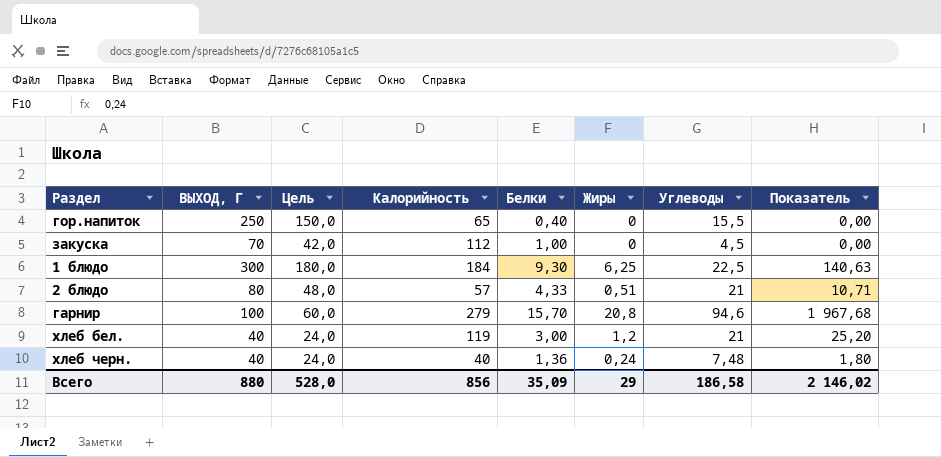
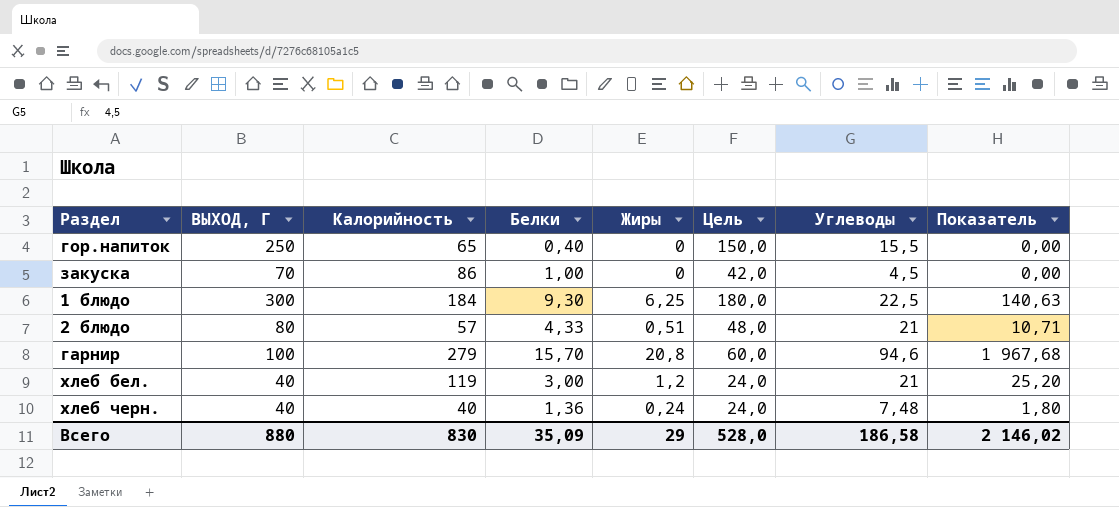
column Цель | position: 3 -> 6
закуска | Калорийность: 112 -> 86
Всего | Калорийность: 856 -> 830

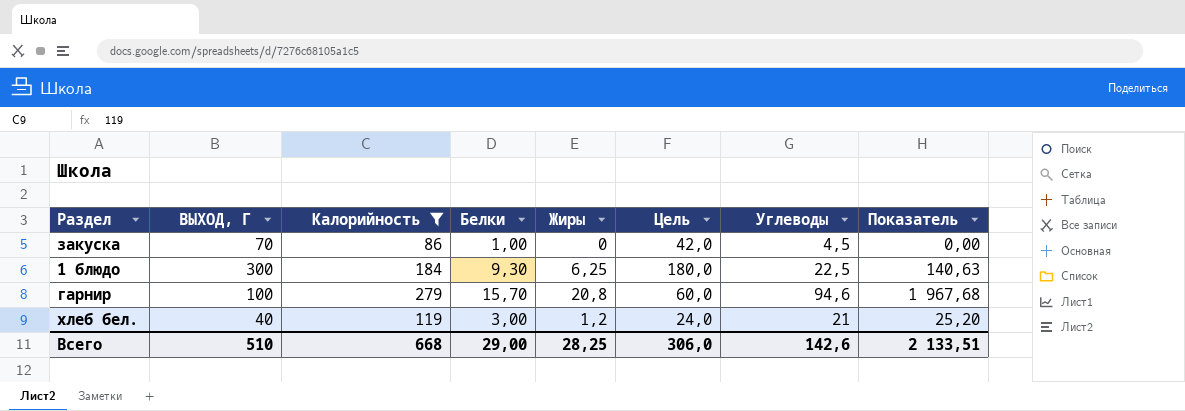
filter: none -> Калорийность >= 86
Всего | ВЫХОД, Г: 880 -> 510
Всего | Калорийность: 830 -> 668
Всего | Белки: 35,09 -> 29,00
Всего | Жиры: 29 -> 28,25
Всего | Цель: 528,0 -> 306,0
Всего | Углеводы: 186,58 -> 142,6
Всего | Показатель: 2 146,02 -> 2 133,51

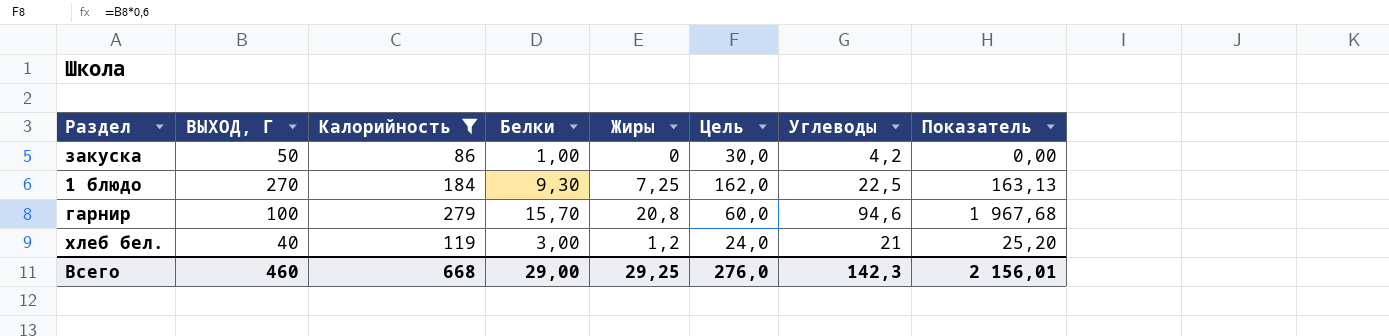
закуска | ВЫХОД, Г: 70 -> 50
закуска | Цель: 42,0 -> 30,0
закуска | Углеводы: 4,5 -> 4,2
1 блюдо | ВЫХОД, Г: 300 -> 270
1 блюдо | Жиры: 6,25 -> 7,25
1 блюдо | Цель: 180,0 -> 162,0
1 блюдо | Показатель: 140,63 -> 163,13
Всего | ВЫХОД, Г: 510 -> 460
Всего | Жиры: 28,25 -> 29,25
Всего | Цель: 306,0 -> 276,0
Всего | Углеводы: 142,6 -> 142,3
Всего | Показатель: 2 133,51 -> 2 156,01

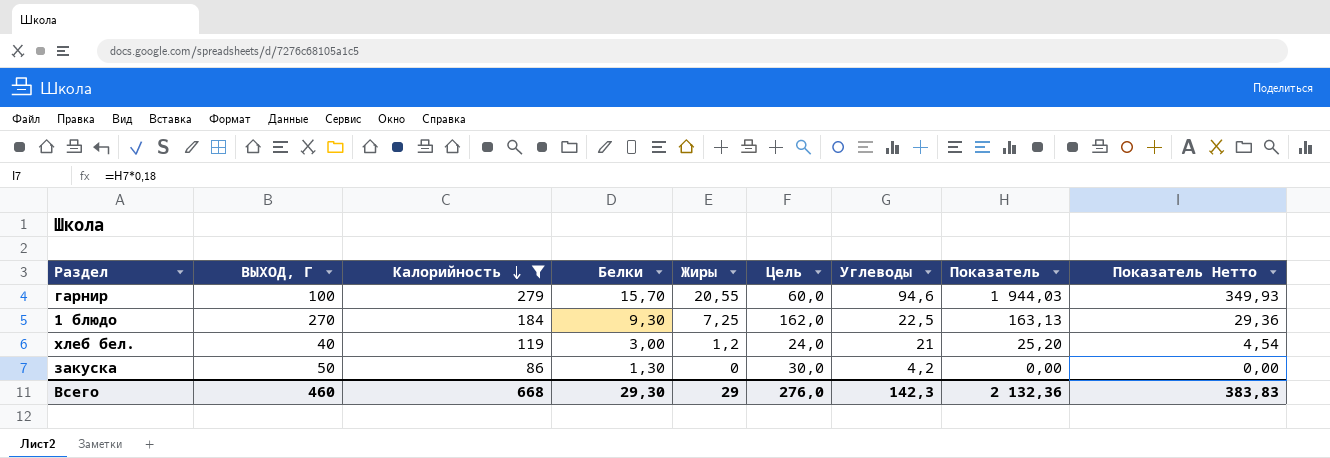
row order: none -> Калорийность descending
column Показатель Нетто | formula: none -> [Показатель] * 0,18
гарнир | Жиры: 20,8 -> 20,55
гарнир | Показатель: 1 967,68 -> 1 944,03
закуска | Белки: 1,00 -> 1,30
Всего | Белки: 29,00 -> 29,30
Всего | Жиры: 29,25 -> 29
Всего | Показатель: 2 156,01 -> 2 132,36

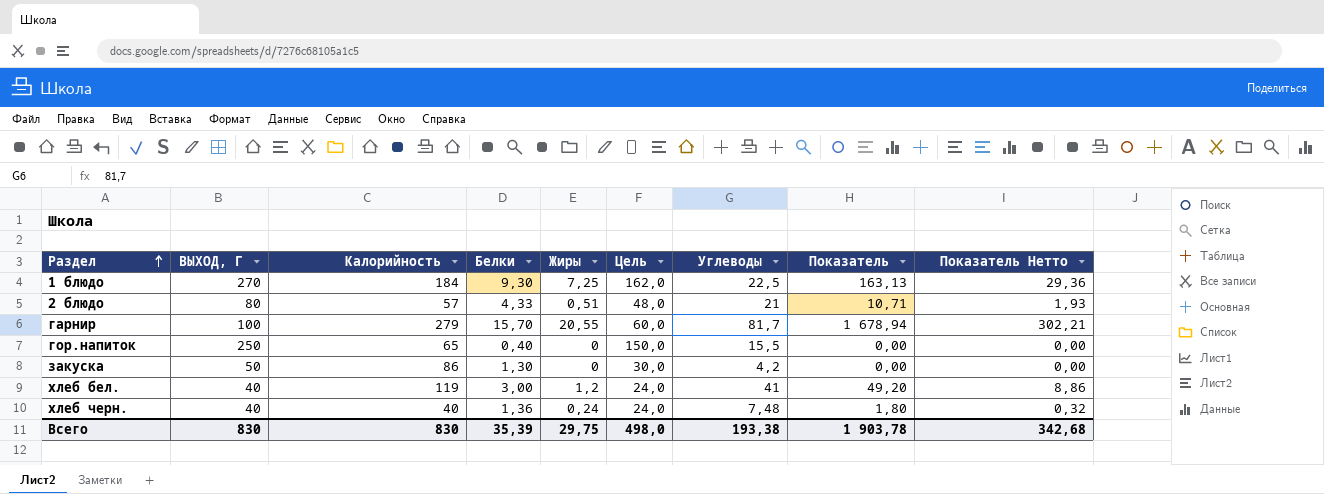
filter: Калорийность >= 86 -> none
row order: Калорийность descending -> Раздел ascending
гарнир | Углеводы: 94,6 -> 81,7
гарнир | Показатель: 1 944,03 -> 1 678,94
гарнир | Показатель Нетто: 349,93 -> 302,21
хлеб бел. | Углеводы: 21 -> 41
хлеб бел. | Показатель: 25,20 -> 49,20
хлеб бел. | Показатель Нетто: 4,54 -> 8,86
Всего | ВЫХОД, Г: 460 -> 830
Всего | Калорийность: 668 -> 830
Всего | Белки: 29,30 -> 35,39
Всего | Жиры: 29 -> 29,75
Всего | Цель: 276,0 -> 498,0
Всего | Углеводы: 142,3 -> 193,38
Всего | Показатель: 2 132,36 -> 1 903,78
Всего | Показатель Нетто: 383,83 -> 342,68

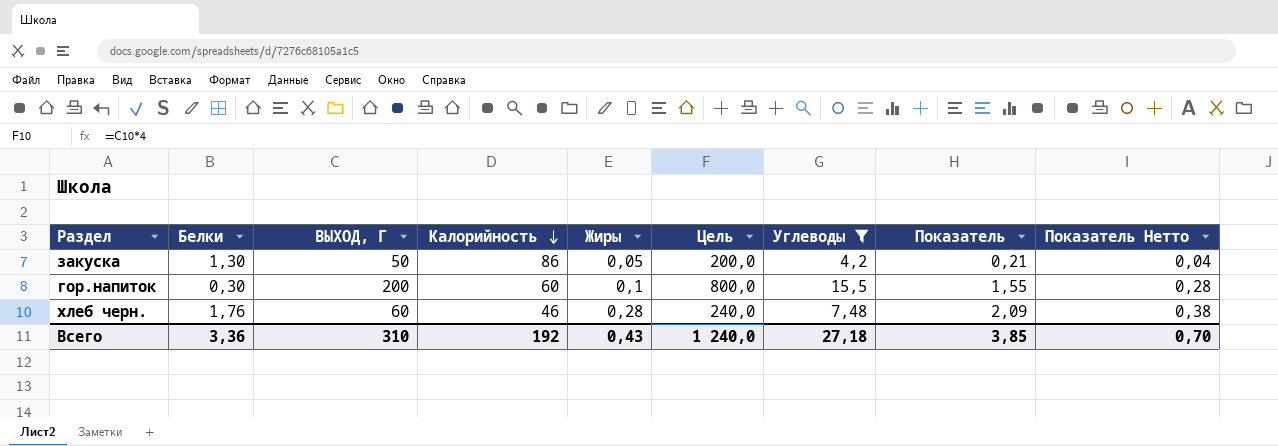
filter: none -> Углеводы <= 15,5
row order: Раздел ascending -> Калорийность descending
column Белки | position: 4 -> 2
column Цель | formula: [ВЫХОД, Г] * 0,6 -> [ВЫХОД, Г] * 4
закуска | Жиры: 0 -> 0,05
закуска | Показатель: 0,00 -> 0,21
закуска | Показатель Нетто: 0,00 -> 0,04
гор.напиток | Белки: 0,40 -> 0,30
гор.напиток | ВЫХОД, Г: 250 -> 200
гор.напиток | Калорийность: 65 -> 60
гор.напиток | Жиры: 0 -> 0,1
гор.напиток | Показатель: 0,00 -> 1,55
гор.напиток | Показатель Нетто: 0,00 -> 0,28
хлеб черн. | Белки: 1,36 -> 1,76
хлеб черн. | ВЫХОД, Г: 40 -> 60
хлеб черн. | Калорийность: 40 -> 46
хлеб черн. | Жиры: 0,24 -> 0,28
хлеб черн. | Показатель: 1,80 -> 2,09
хлеб черн. | Показатель Нетто: 0,32 -> 0,38
Всего | Белки: 35,39 -> 3,36
Всего | ВЫХОД, Г: 830 -> 310
Всего | Калорийность: 830 -> 192
Всего | Жиры: 29,75 -> 0,43
Всего | Цель: 498,0 -> 1 240,0
Всего | Углеводы: 193,38 -> 27,18
Всего | Показатель: 1 903,78 -> 3,85
Всего | Показатель Нетто: 342,68 -> 0,70

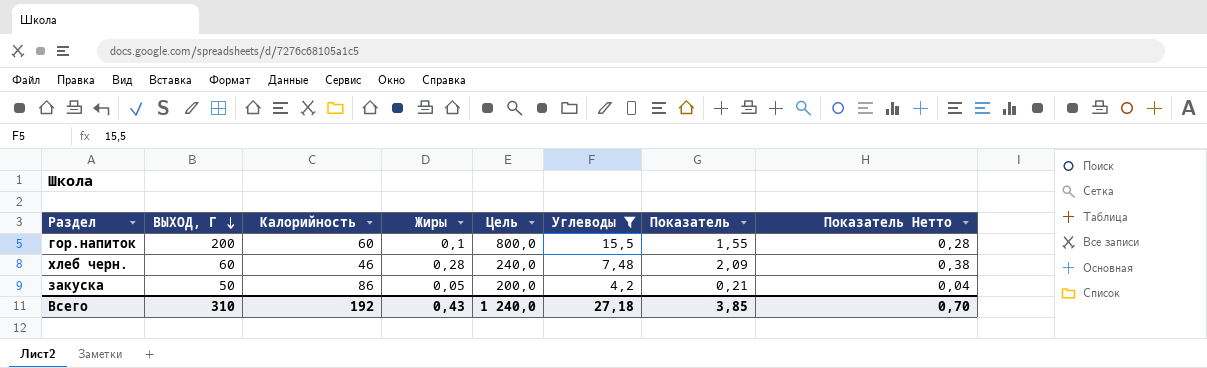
row order: Калорийность descending -> ВЫХОД, Г descending
column Белки | position: 2 -> none

